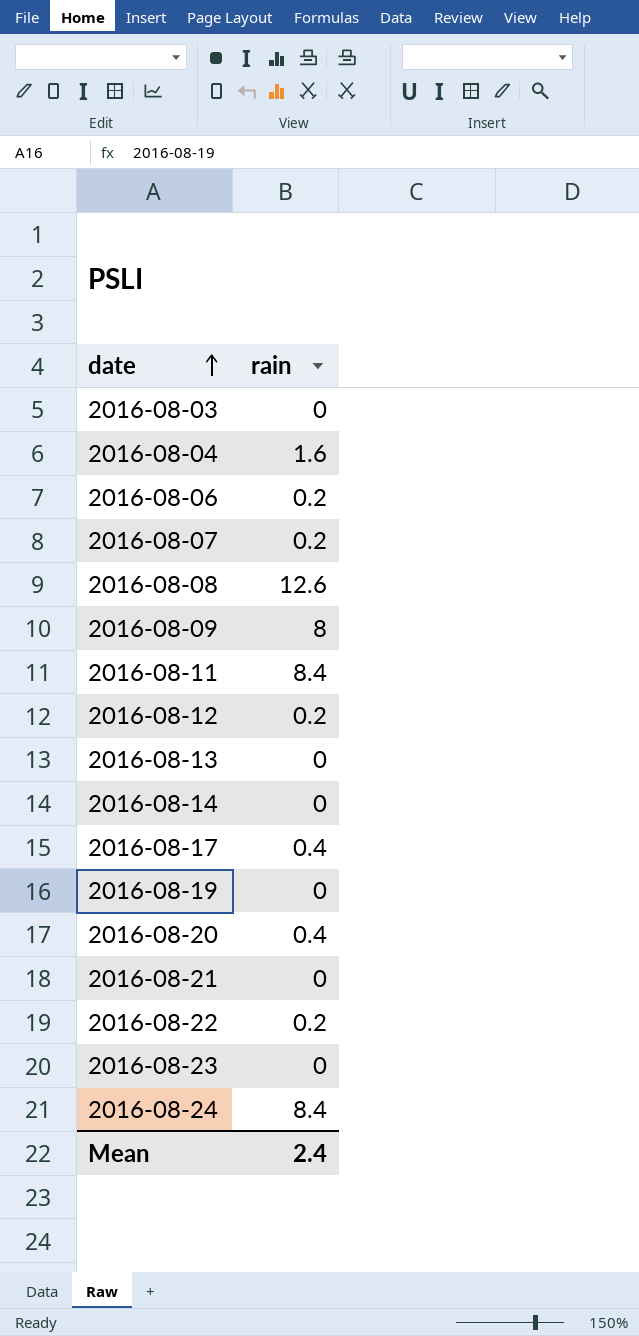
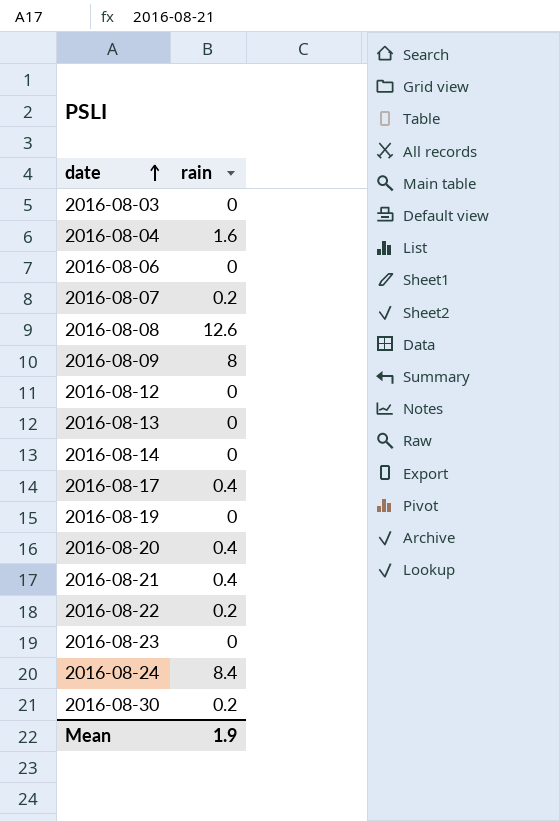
row 2016-08-11: 8.4 -> none
2016-08-06 | rain: 0.2 -> 0
2016-08-12 | rain: 0.2 -> 0
2016-08-21 | rain: 0 -> 0.4
row 2016-08-30: none -> 0.2
Mean | rain: 2.4 -> 1.9

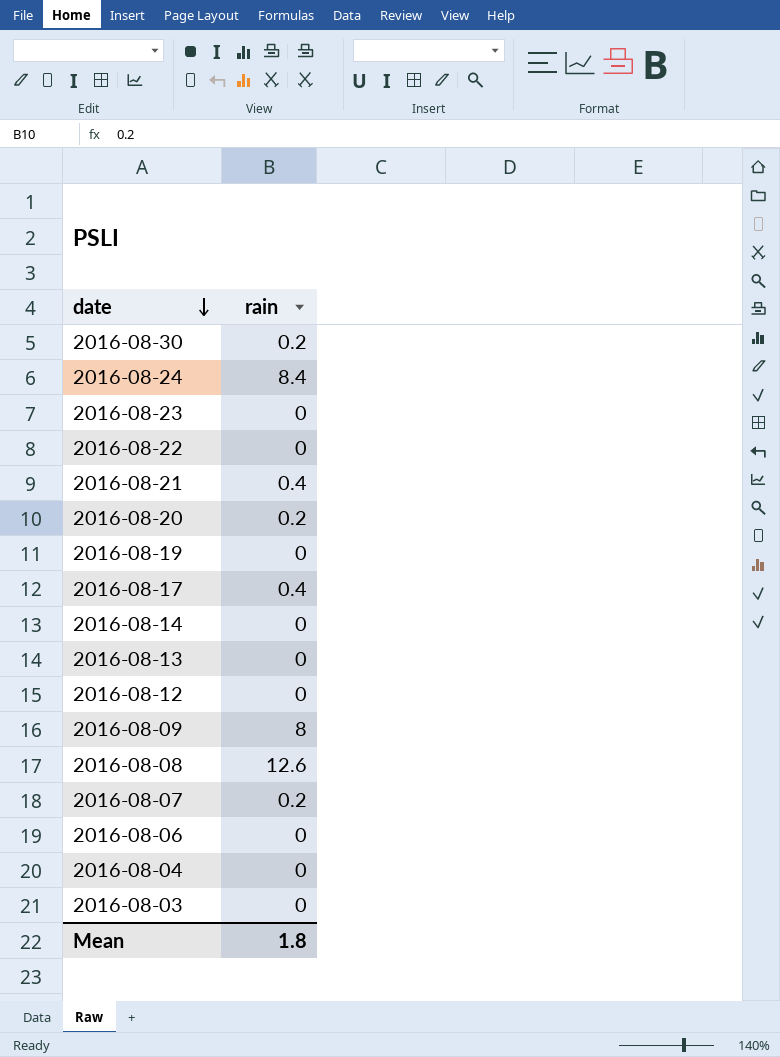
row order: date ascending -> date descending
2016-08-22 | rain: 0.2 -> 0
2016-08-20 | rain: 0.4 -> 0.2
2016-08-04 | rain: 1.6 -> 0
Mean | rain: 1.9 -> 1.8

